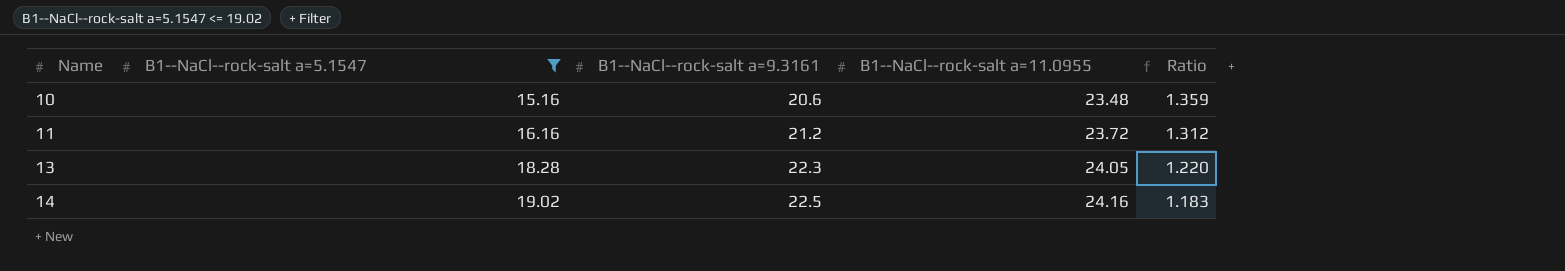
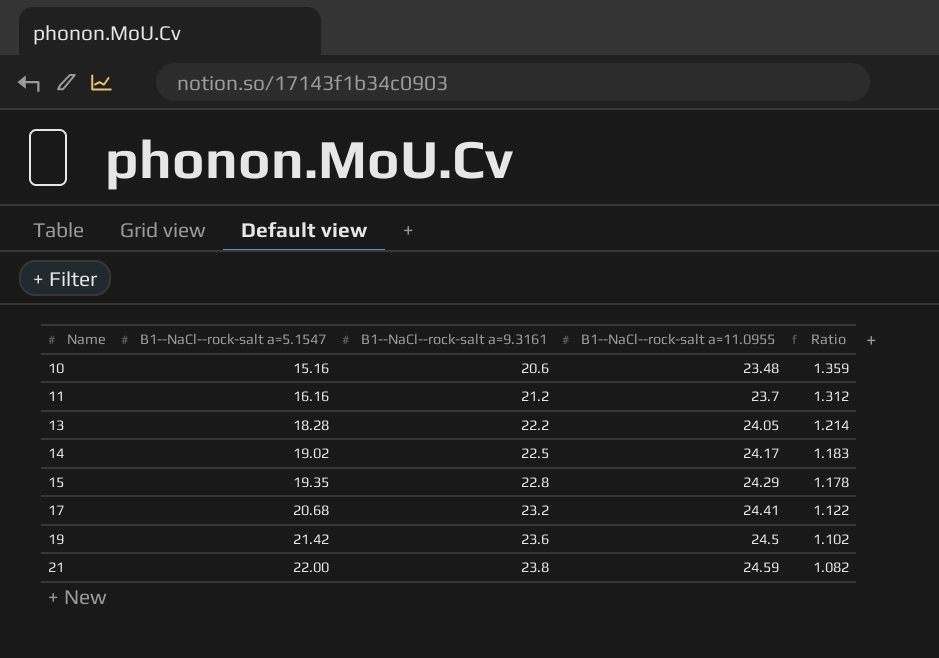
filter: B1--NaCl--rock-salt a=5.1547 <= 19.02 -> none
11 | B1--NaCl--rock-salt a=11.0955: 23.72 -> 23.7
13 | B1--NaCl--rock-salt a=9.3161: 22.3 -> 22.2
13 | Ratio: 1.220 -> 1.214
14 | B1--NaCl--rock-salt a=11.0955: 24.16 -> 24.17

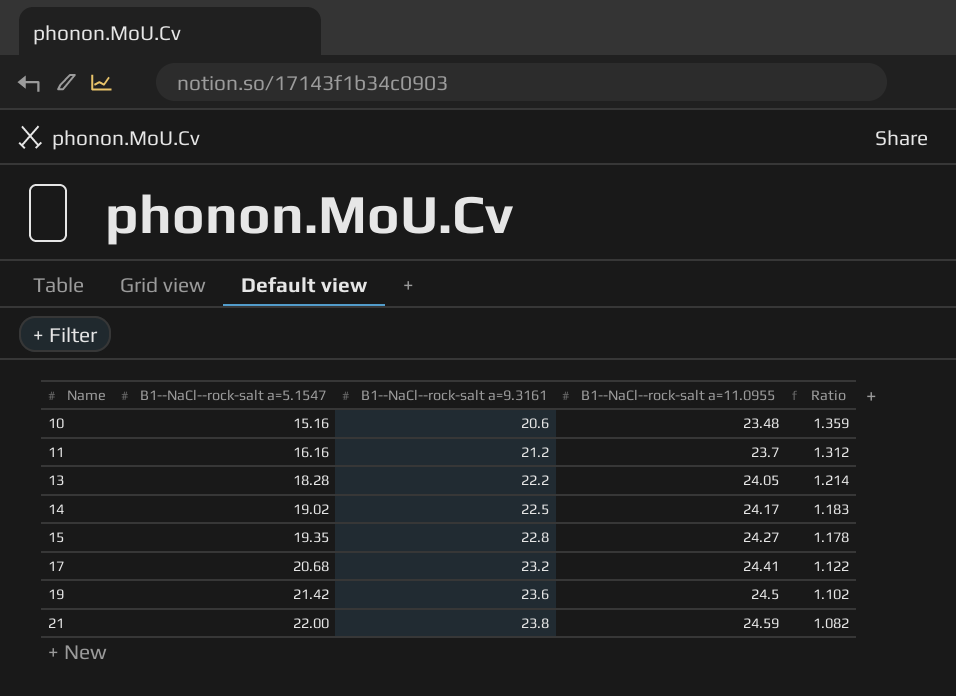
15 | B1--NaCl--rock-salt a=11.0955: 24.29 -> 24.27

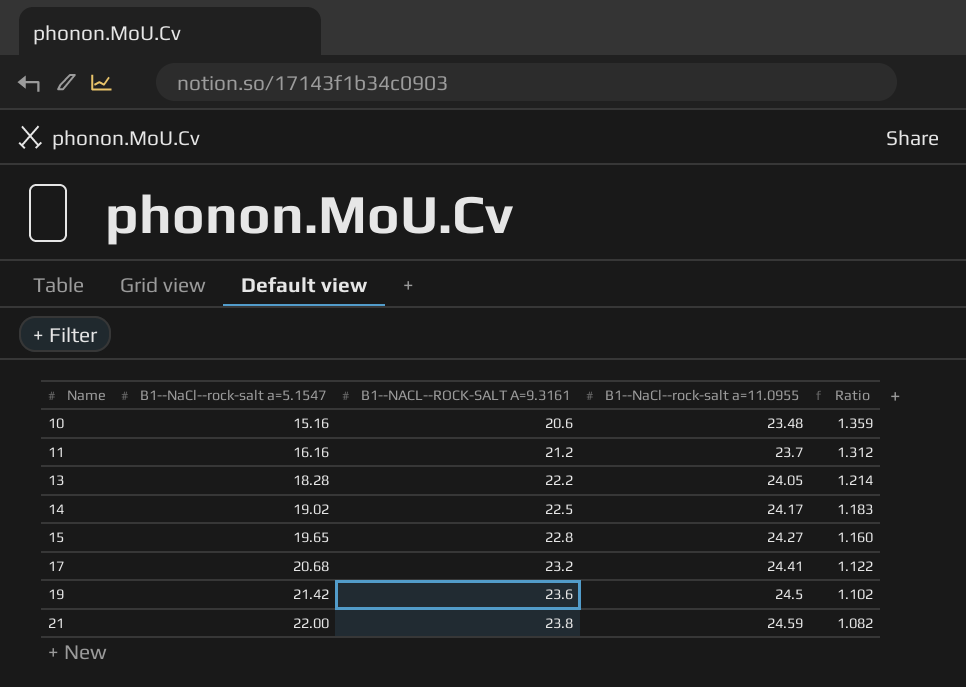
column name: B1--NaCl--rock-salt a=9.3161 -> B1--NACL--ROCK-SALT A=9.3161
15 | B1--NaCl--rock-salt a=5.1547: 19.35 -> 19.65
15 | Ratio: 1.178 -> 1.160

